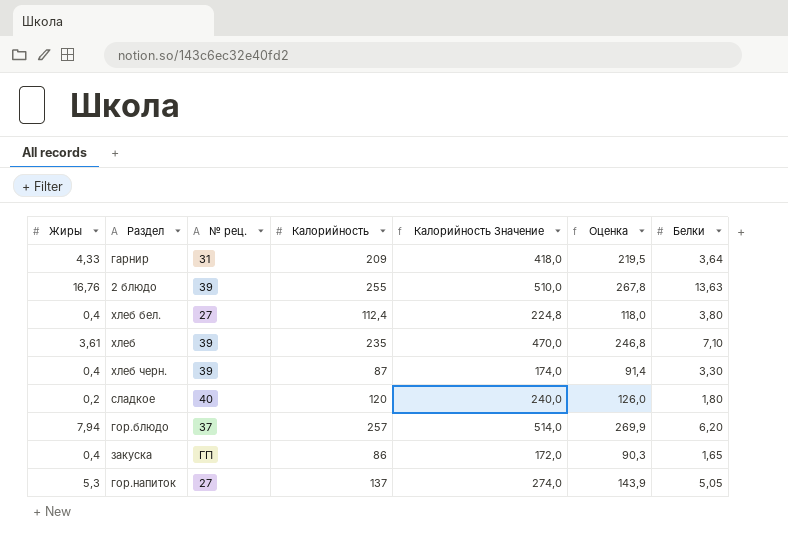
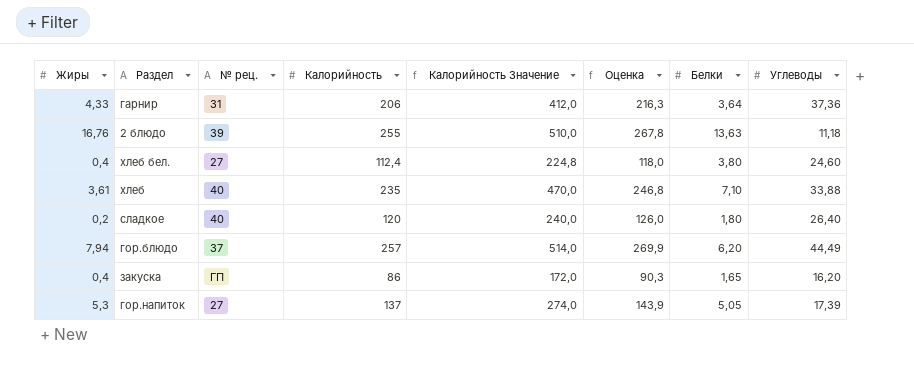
column Углеводы | position: none -> 8
row хлеб черн.: 0,4 | 39 | 87 | 174,0 | 91,4 | 3,30 -> none
гарнир | Калорийность: 209 -> 206
гарнир | Калорийность Значение: 418,0 -> 412,0
гарнир | Оценка: 219,5 -> 216,3
хлеб | № рец.: 39 -> 40

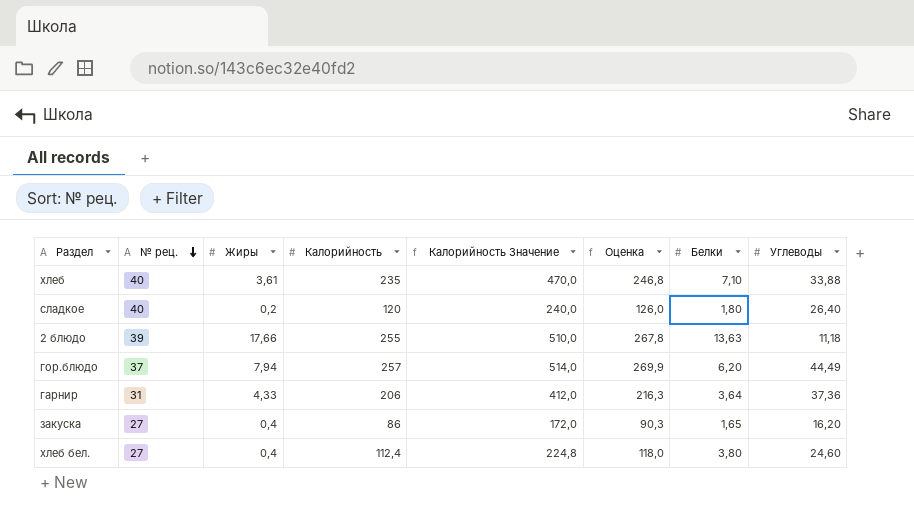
row order: none -> № рец. descending
column Жиры | position: 1 -> 3
row гор.напиток: 5,3 | 27 | 137 | 274,0 | 143,9 | 5,05 | 17,39 -> none
2 блюдо | Жиры: 16,76 -> 17,66
закуска | № рец.: ГП -> 27

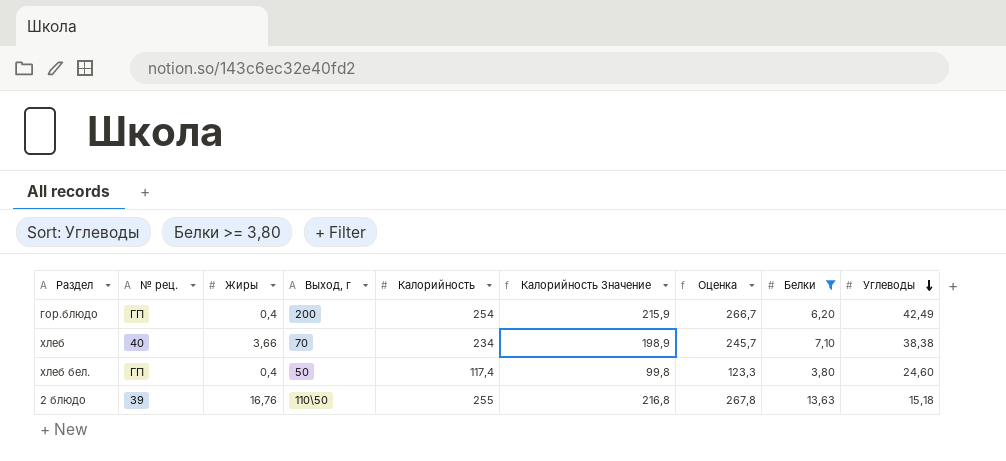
filter: none -> Белки >= 3,80
row order: № рец. descending -> Углеводы descending
column Выход, г | position: none -> 4
column Калорийность Значение | formula: [Калорийность] * 2 -> [Калорийность] * 0,85
гор.блюдо | № рец.: 37 -> ГП
гор.блюдо | Жиры: 7,94 -> 0,4
гор.блюдо | Калорийность: 257 -> 254
гор.блюдо | Оценка: 269,9 -> 266,7
гор.блюдо | Углеводы: 44,49 -> 42,49
хлеб | Жиры: 3,61 -> 3,66
хлеб | Калорийность: 235 -> 234
хлеб | Оценка: 246,8 -> 245,7
хлеб | Углеводы: 33,88 -> 38,38
хлеб бел. | № рец.: 27 -> ГП
хлеб бел. | Калорийность: 112,4 -> 117,4
хлеб бел. | Оценка: 118,0 -> 123,3
2 блюдо | Жиры: 17,66 -> 16,76
2 блюдо | Углеводы: 11,18 -> 15,18

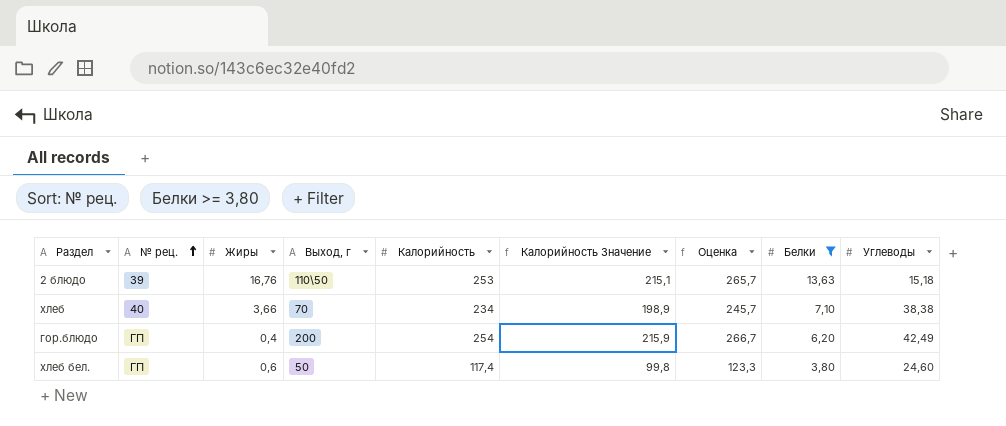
row order: Углеводы descending -> № рец. ascending
2 блюдо | Калорийность: 255 -> 253
2 блюдо | Калорийность Значение: 216,8 -> 215,1
2 блюдо | Оценка: 267,8 -> 265,7
хлеб бел. | Жиры: 0,4 -> 0,6

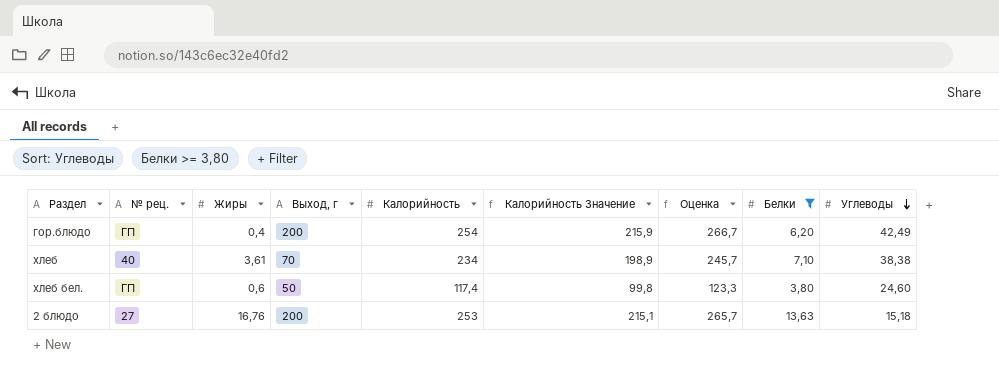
row order: № рец. ascending -> Углеводы descending
хлеб | Жиры: 3,66 -> 3,61
2 блюдо | № рец.: 39 -> 27
2 блюдо | Выход, г: 110\50 -> 200

